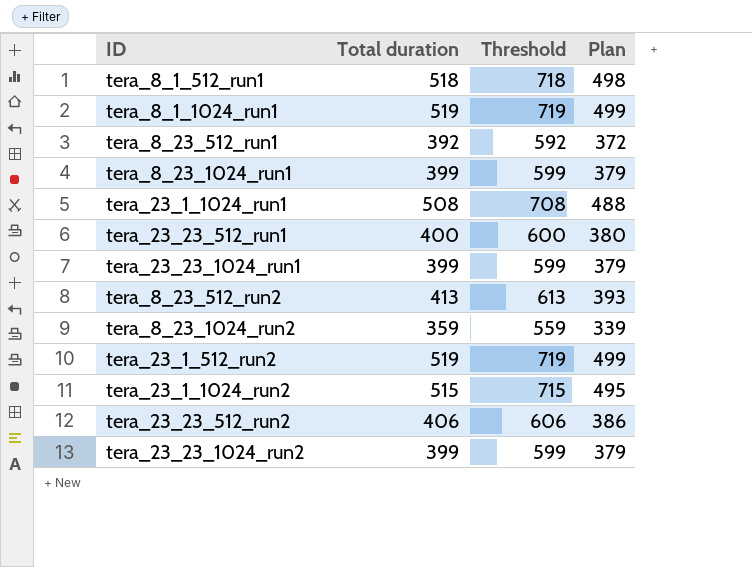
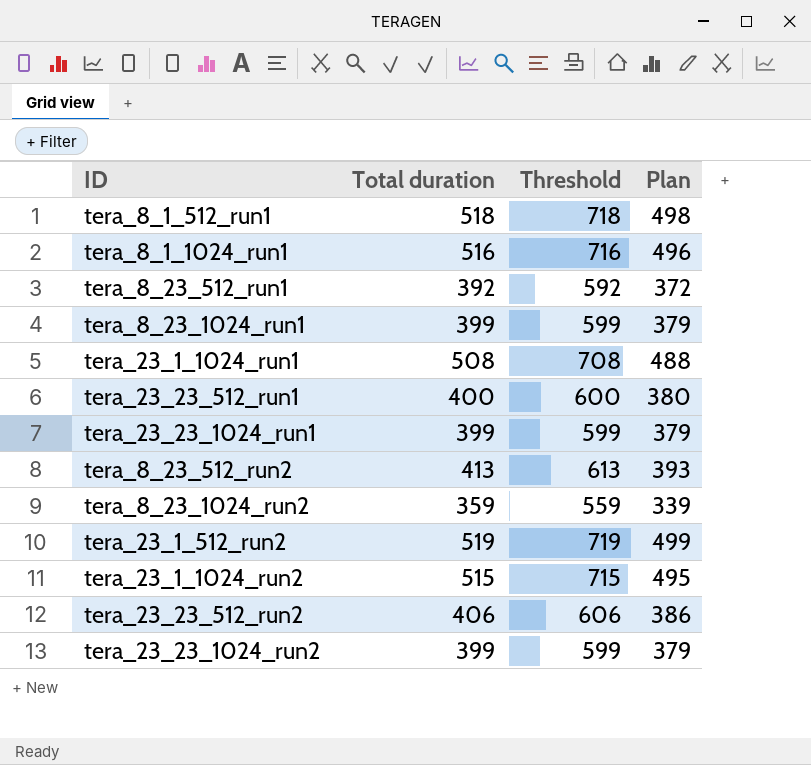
tera_8_1_1024_run1 | Total duration: 519 -> 516
tera_8_1_1024_run1 | Threshold: 719 -> 716
tera_8_1_1024_run1 | Plan: 499 -> 496

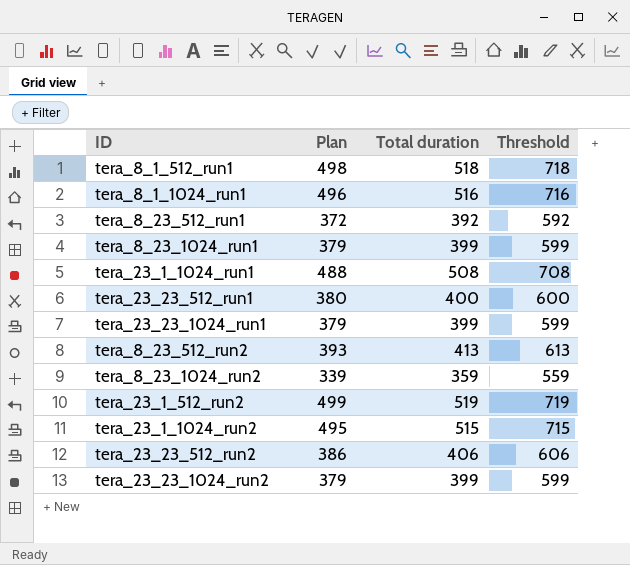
column Plan | position: 4 -> 2

